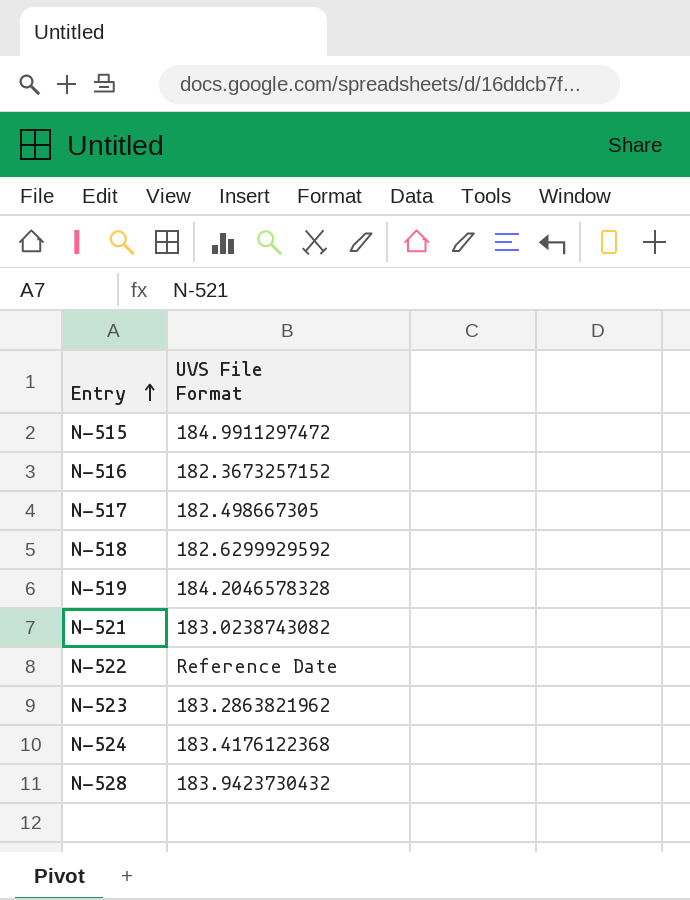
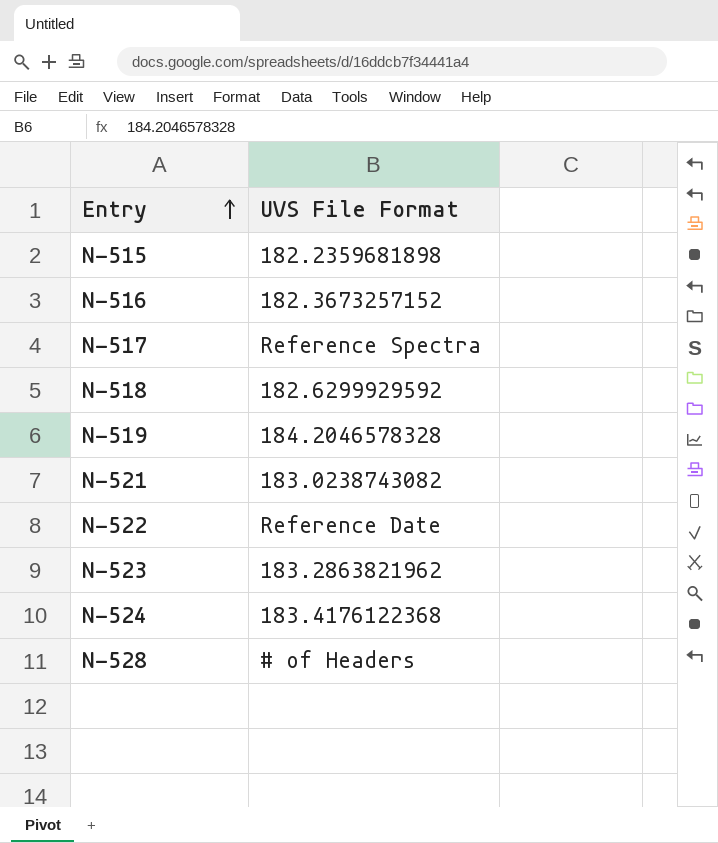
N-515 | UVS File Format: 184.9911297472 -> 182.2359681898
N-517 | UVS File Format: 182.498667305 -> Reference Spectra
N-528 | UVS File Format: 183.9423730432 -> # of Headers

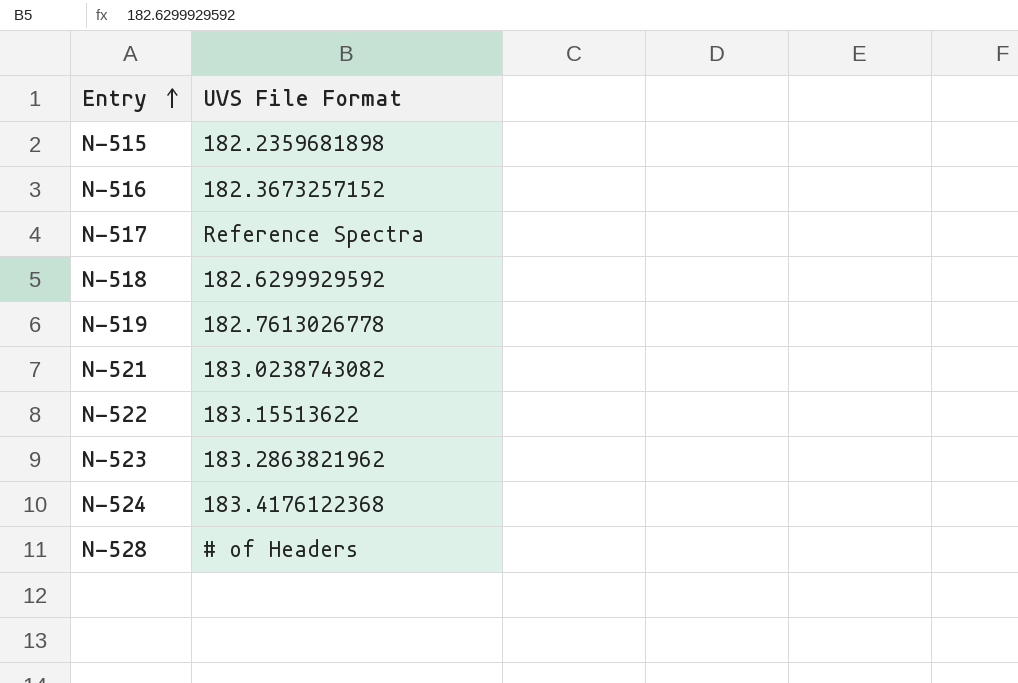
N-519 | UVS File Format: 184.2046578328 -> 182.7613026778
N-522 | UVS File Format: Reference Date -> 183.15513622

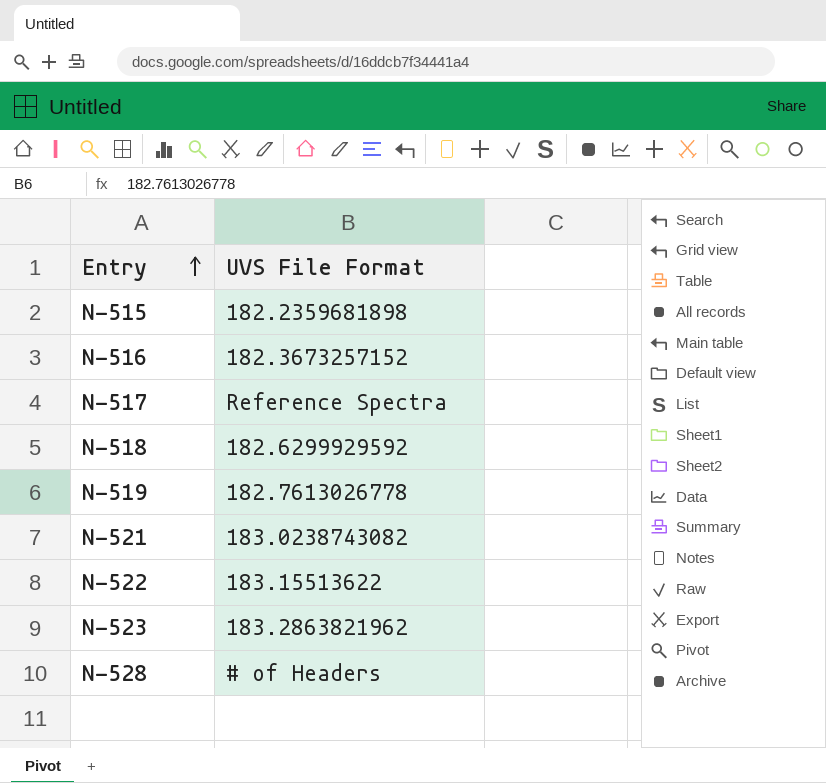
row N-524: 183.4176122368 -> none

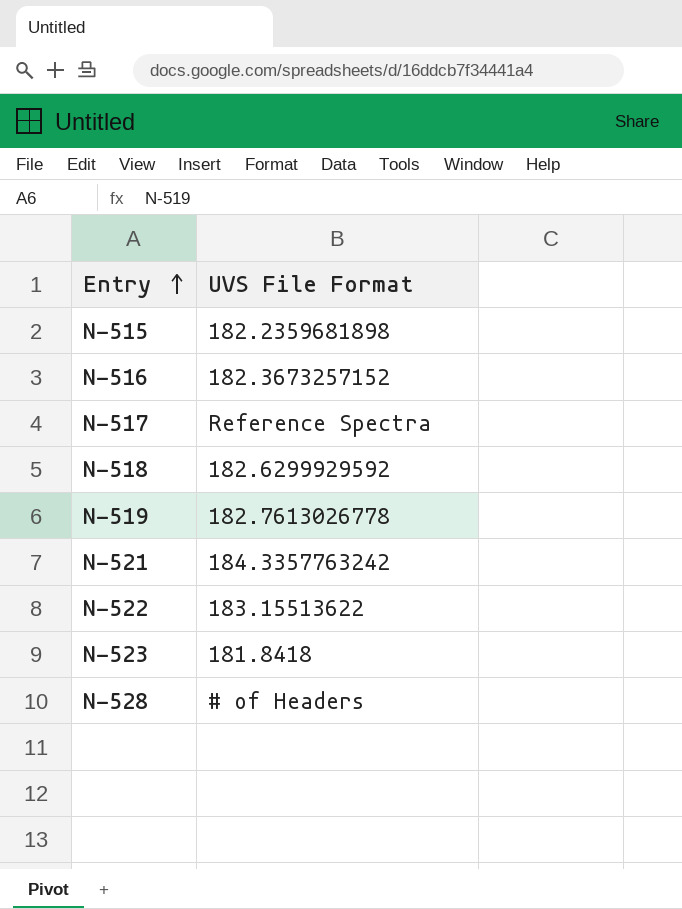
N-521 | UVS File Format: 183.0238743082 -> 184.3357763242
N-523 | UVS File Format: 183.2863821962 -> 181.8418

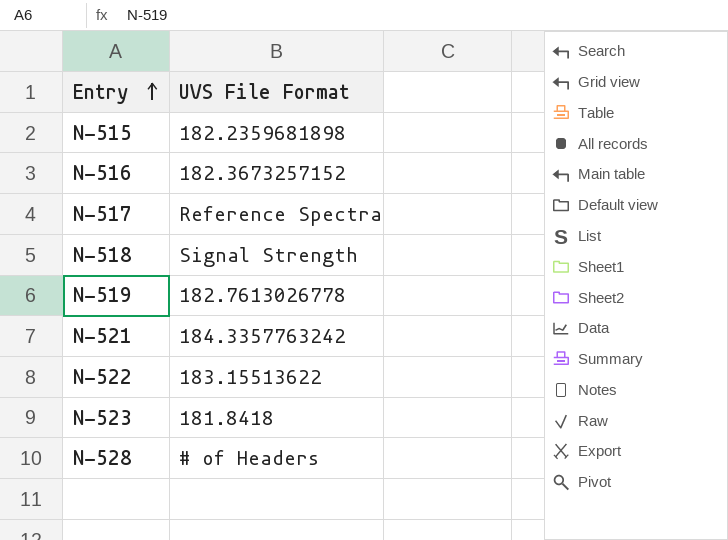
N-518 | UVS File Format: 182.6299929592 -> Signal Strength

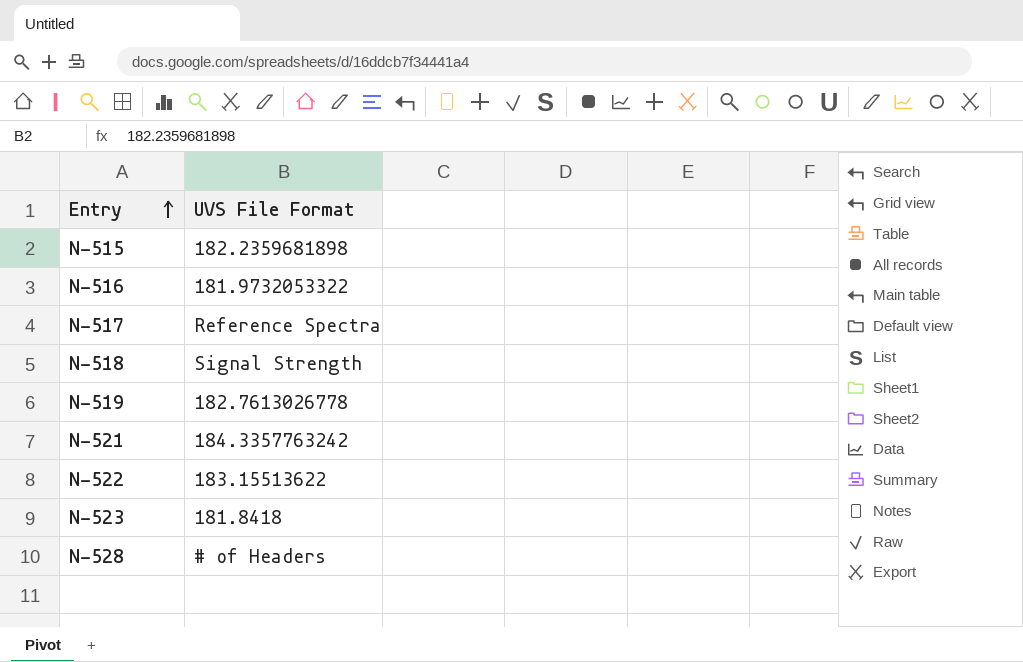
N-516 | UVS File Format: 182.3673257152 -> 181.9732053322

